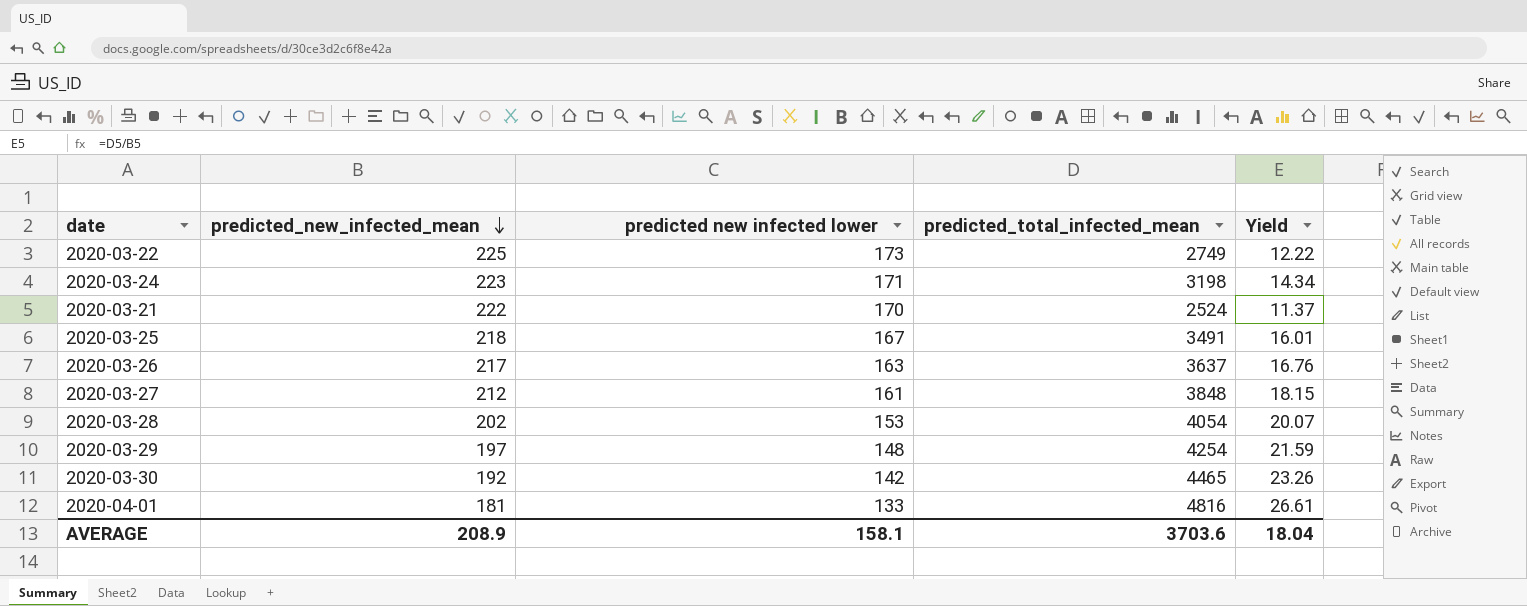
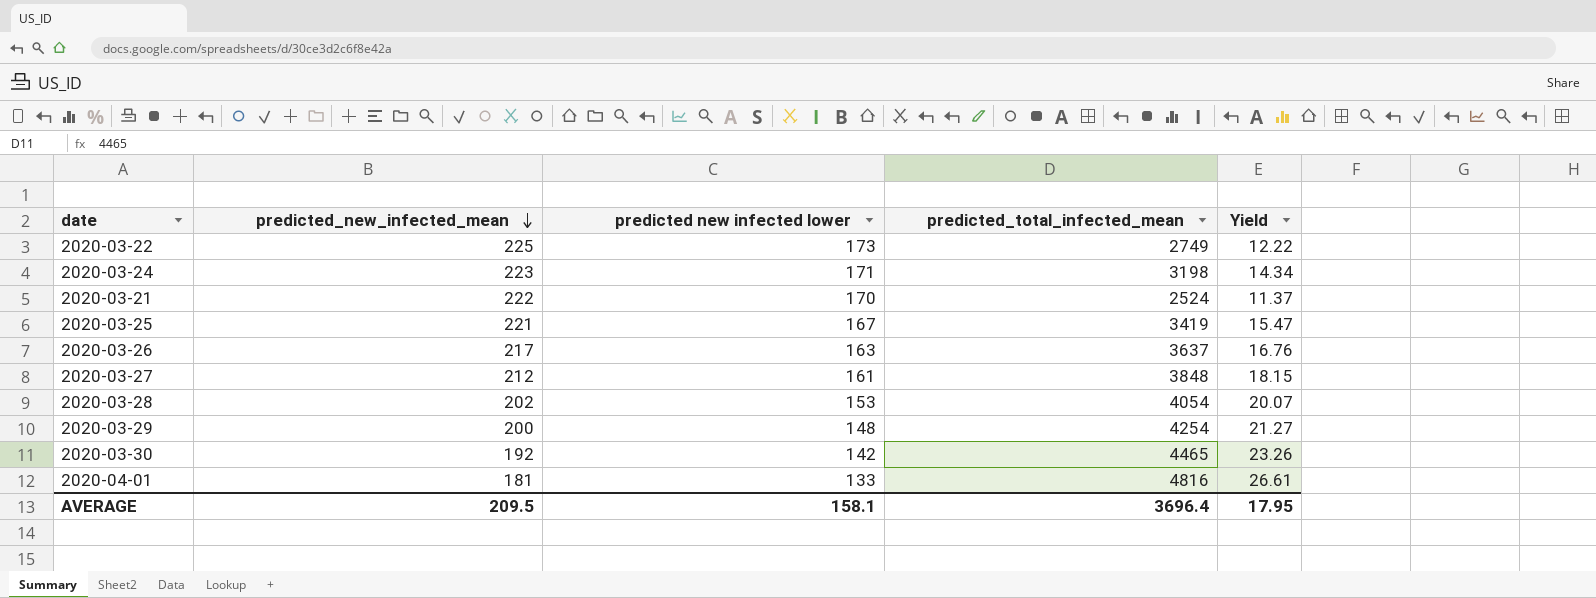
2020-03-25 | predicted_new_infected_mean: 218 -> 221
2020-03-25 | predicted_total_infected_mean: 3491 -> 3419
2020-03-25 | Yield: 16.01 -> 15.47
2020-03-29 | predicted_new_infected_mean: 197 -> 200
2020-03-29 | Yield: 21.59 -> 21.27
AVERAGE | predicted_new_infected_mean: 208.9 -> 209.5
AVERAGE | predicted_total_infected_mean: 3703.6 -> 3696.4
AVERAGE | Yield: 18.04 -> 17.95

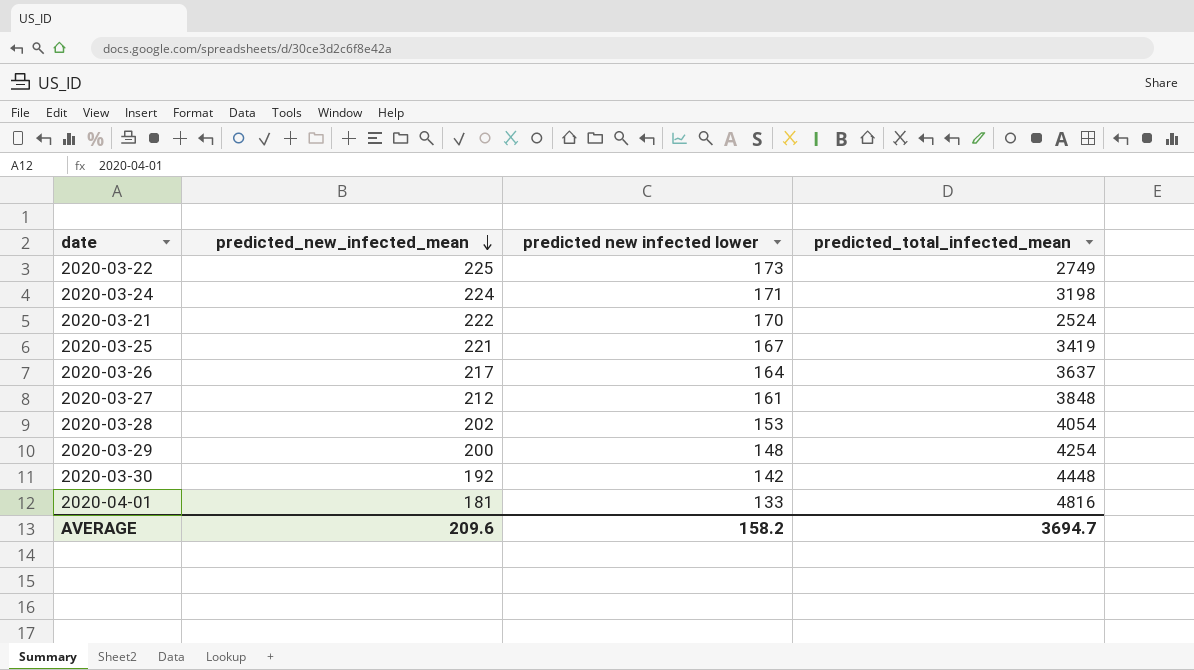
column Yield | formula: [predicted_total_infected_mean] / [predicted_new_infected_mean] -> none
2020-03-24 | predicted_new_infected_mean: 223 -> 224
2020-03-26 | predicted new infected lower: 163 -> 164
2020-03-30 | predicted_total_infected_mean: 4465 -> 4448
AVERAGE | predicted_new_infected_mean: 209.5 -> 209.6
AVERAGE | predicted new infected lower: 158.1 -> 158.2
AVERAGE | predicted_total_infected_mean: 3696.4 -> 3694.7

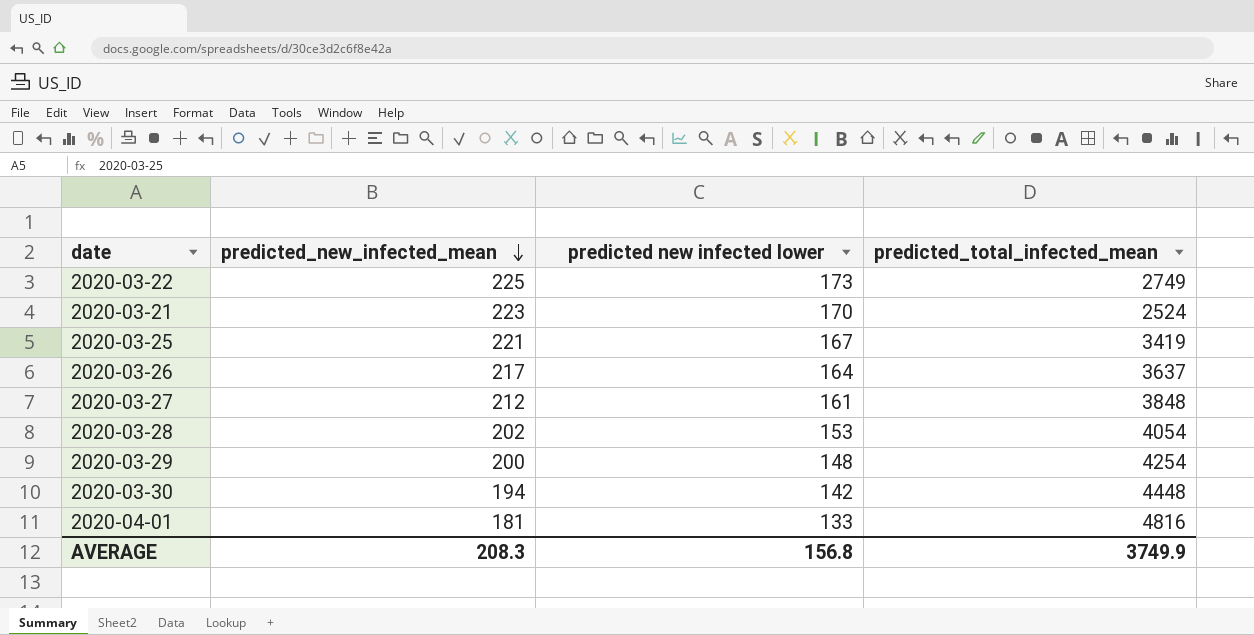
row 2020-03-24: 224 | 171 | 3198 -> none
2020-03-21 | predicted_new_infected_mean: 222 -> 223
2020-03-30 | predicted_new_infected_mean: 192 -> 194
AVERAGE | predicted_new_infected_mean: 209.6 -> 208.3
AVERAGE | predicted new infected lower: 158.2 -> 156.8
AVERAGE | predicted_total_infected_mean: 3694.7 -> 3749.9

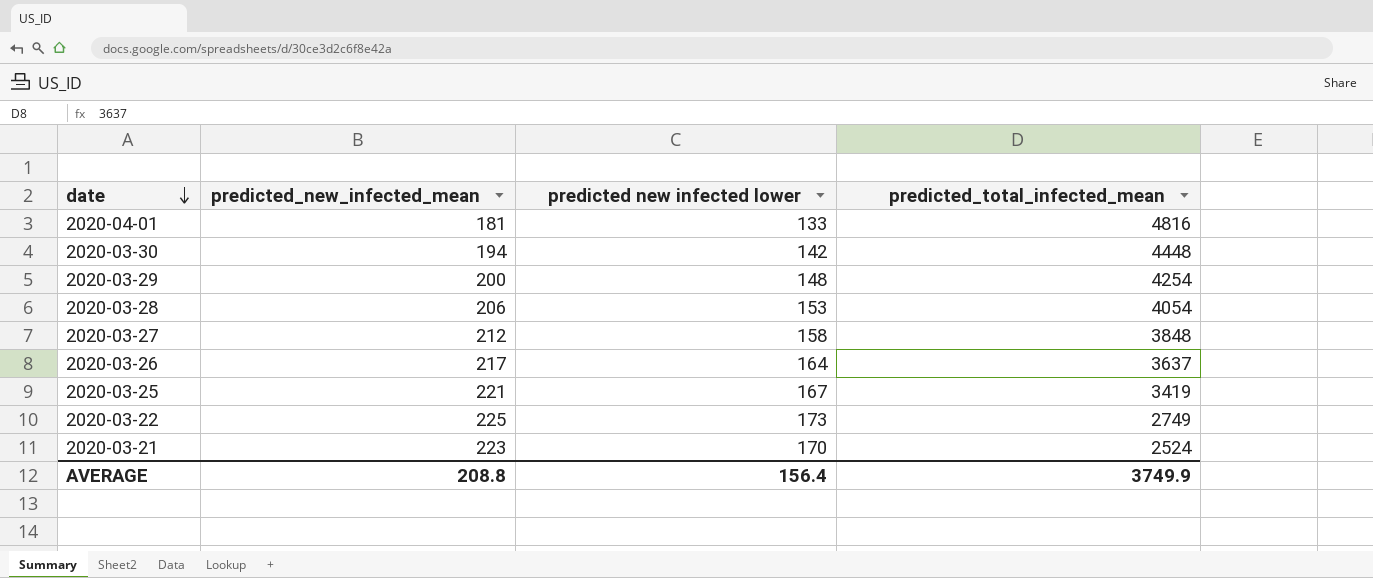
row order: predicted_new_infected_mean descending -> date descending
2020-03-28 | predicted_new_infected_mean: 202 -> 206
2020-03-27 | predicted new infected lower: 161 -> 158
AVERAGE | predicted_new_infected_mean: 208.3 -> 208.8
AVERAGE | predicted new infected lower: 156.8 -> 156.4

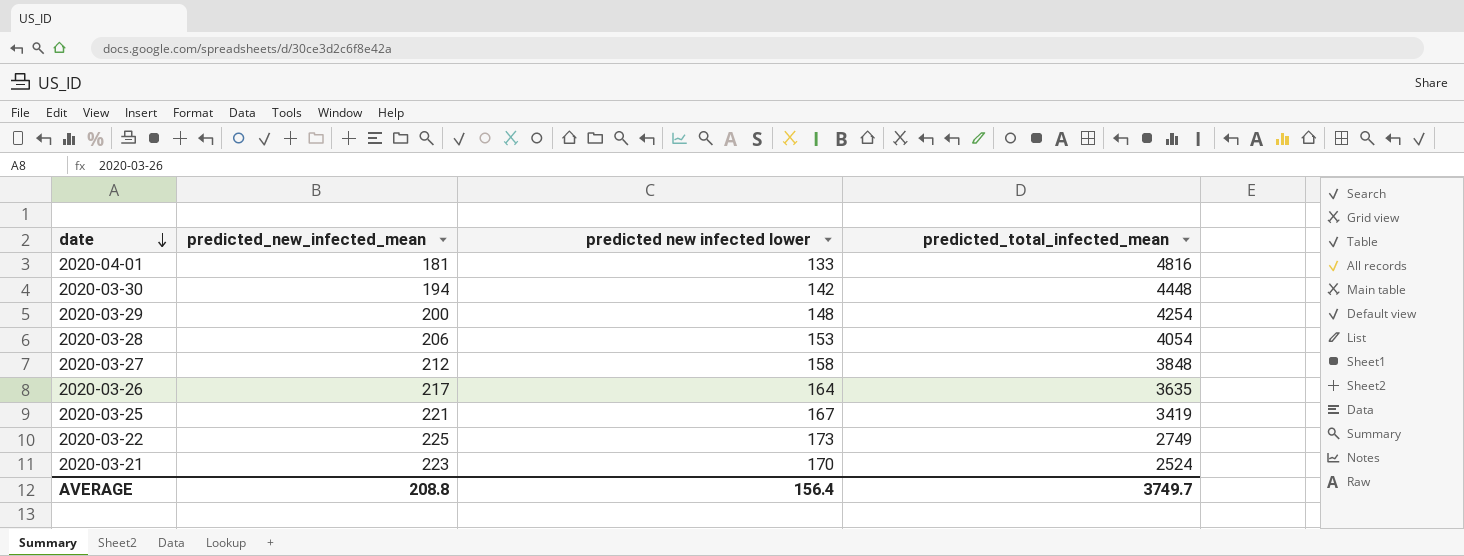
2020-03-26 | predicted_total_infected_mean: 3637 -> 3635
AVERAGE | predicted_total_infected_mean: 3749.9 -> 3749.7

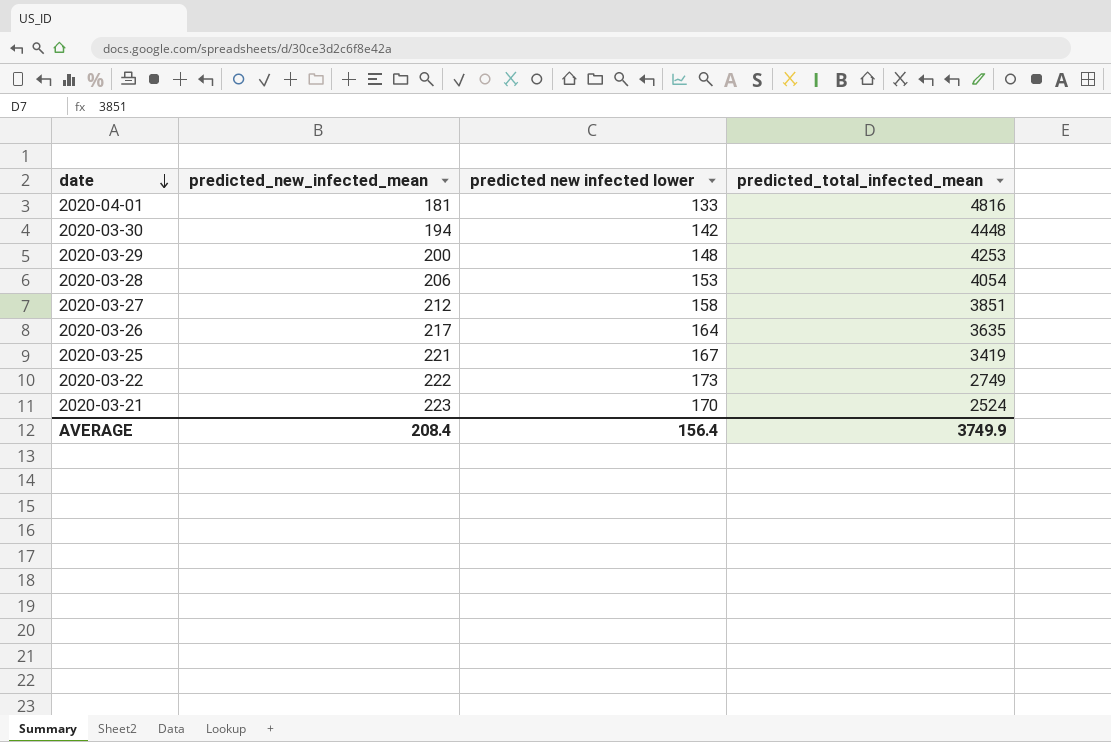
2020-03-29 | predicted_total_infected_mean: 4254 -> 4253
2020-03-27 | predicted_total_infected_mean: 3848 -> 3851
2020-03-22 | predicted_new_infected_mean: 225 -> 222
AVERAGE | predicted_new_infected_mean: 208.8 -> 208.4
AVERAGE | predicted_total_infected_mean: 3749.7 -> 3749.9

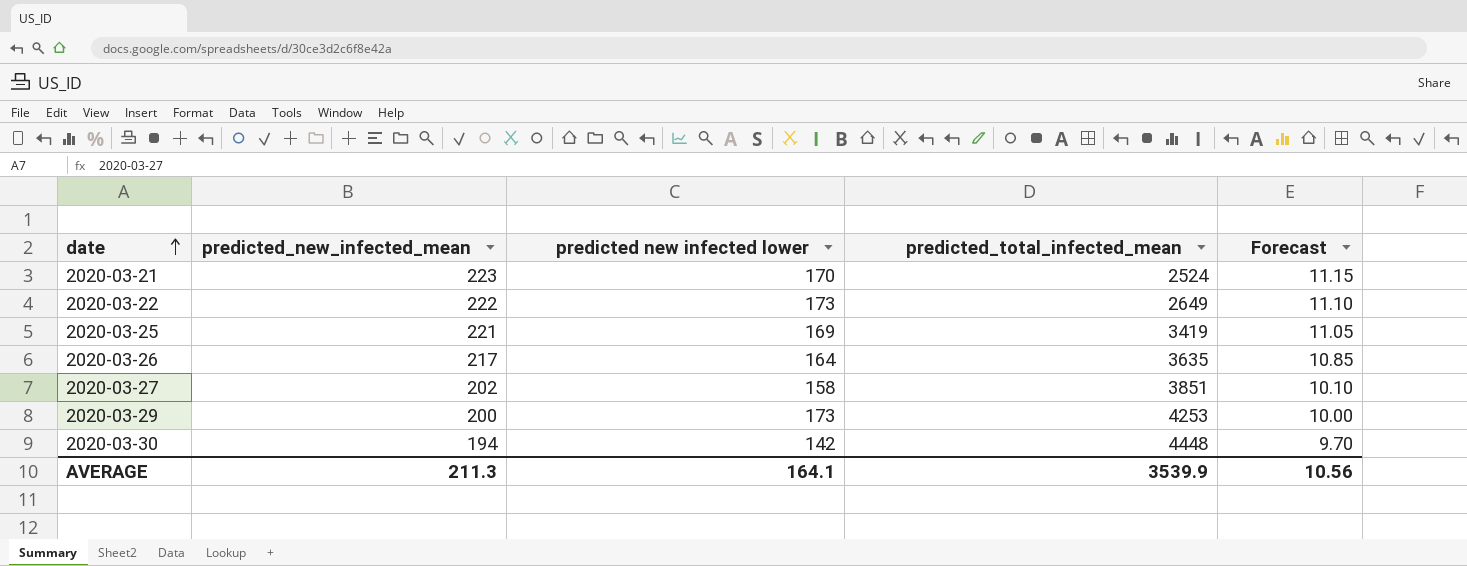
row order: date descending -> date ascending
column Forecast | formula: none -> [predicted_new_infected_mean] * 0.05
row 2020-04-01: 181 | 133 | 4816 -> none
row 2020-03-28: 206 | 153 | 4054 -> none
2020-03-22 | predicted_total_infected_mean: 2749 -> 2649
2020-03-25 | predicted new infected lower: 167 -> 169
2020-03-27 | predicted_new_infected_mean: 212 -> 202
2020-03-29 | predicted new infected lower: 148 -> 173
AVERAGE | predicted_new_infected_mean: 208.4 -> 211.3
AVERAGE | predicted new infected lower: 156.4 -> 164.1
AVERAGE | predicted_total_infected_mean: 3749.9 -> 3539.9

